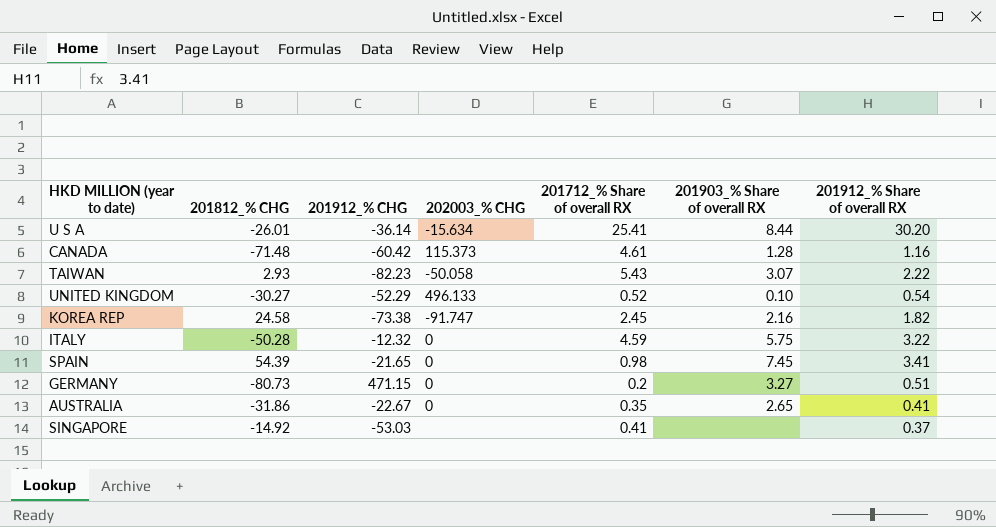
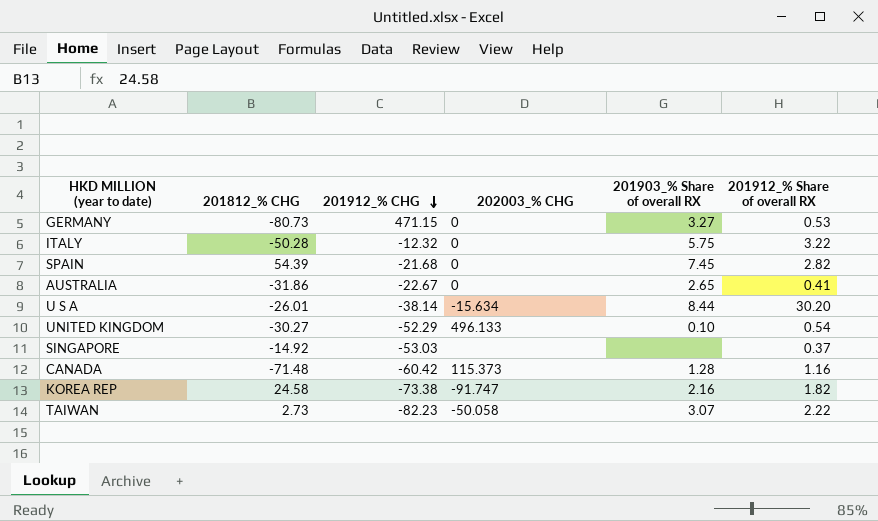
row order: none -> 201912_% CHG descending
column 201712_% Share of overall RX | position: 5 -> none
GERMANY | 201912_% Share of overall RX: 0.51 -> 0.53
SPAIN | 201912_% CHG: -21.65 -> -21.68
SPAIN | 201912_% Share of overall RX: 3.41 -> 2.82
U S A | 201912_% CHG: -36.14 -> -38.14
TAIWAN | 201812_% CHG: 2.93 -> 2.73

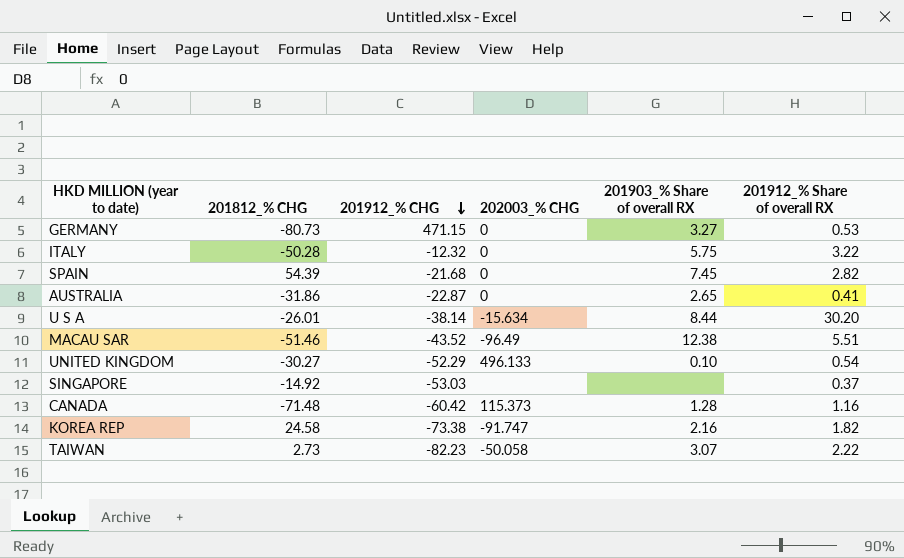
AUSTRALIA | 201912_% CHG: -22.67 -> -22.87
row MACAU SAR: none -> -51.46 | -43.52 | -96.49 | 12.38 | 5.51

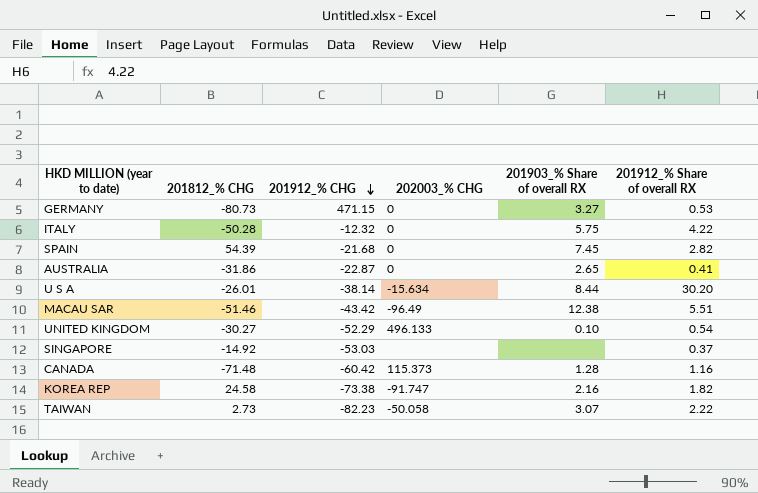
ITALY | 201912_% Share of overall RX: 3.22 -> 4.22
MACAU SAR | 201912_% CHG: -43.52 -> -43.42

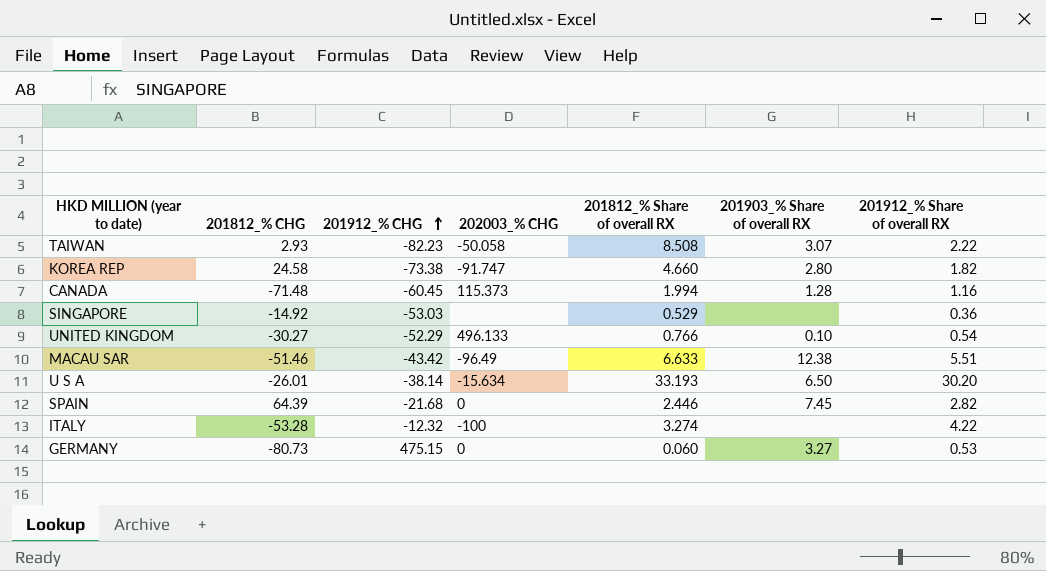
row order: 201912_% CHG descending -> 201912_% CHG ascending
column 201812_% Share of overall RX | position: none -> 5
row AUSTRALIA: -31.86 | -22.87 | 0 | 2.65 | 0.41 -> none
TAIWAN | 201812_% CHG: 2.73 -> 2.93
KOREA REP | 201903_% Share of overall RX: 2.16 -> 2.80
CANADA | 201912_% CHG: -60.42 -> -60.45
SINGAPORE | 201912_% Share of overall RX: 0.37 -> 0.36
U S A | 201903_% Share of overall RX: 8.44 -> 6.50
SPAIN | 201812_% CHG: 54.39 -> 64.39
ITALY | 201812_% CHG: -50.28 -> -53.28
ITALY | 202003_% CHG: 0 -> -100
ITALY | 201903_% Share of overall RX: 5.75 -> none
GERMANY | 201912_% CHG: 471.15 -> 475.15

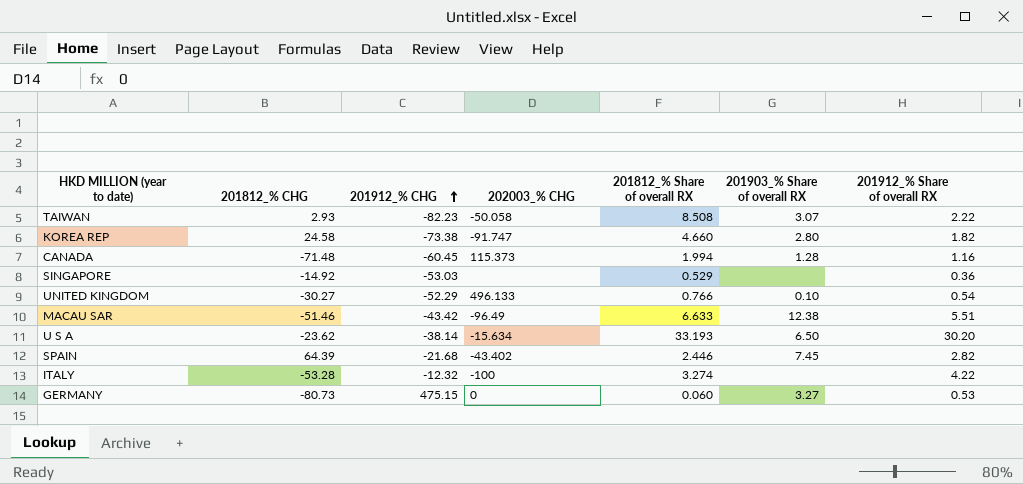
U S A | 201812_% CHG: -26.01 -> -23.62
SPAIN | 202003_% CHG: 0 -> -43.402

